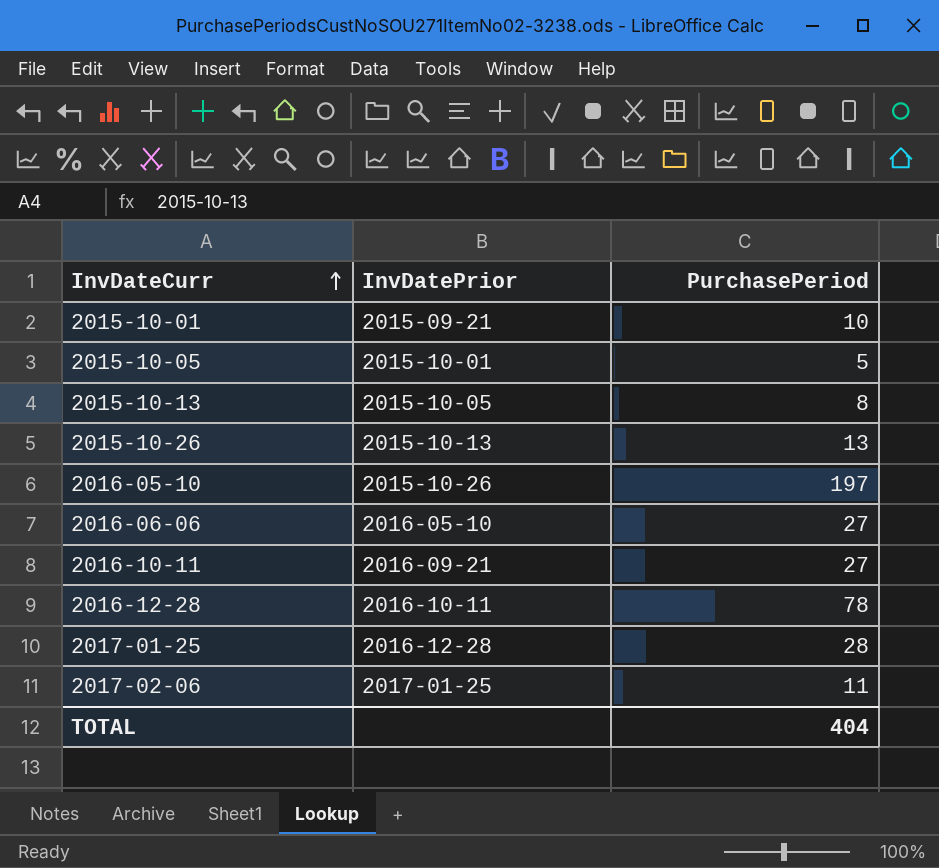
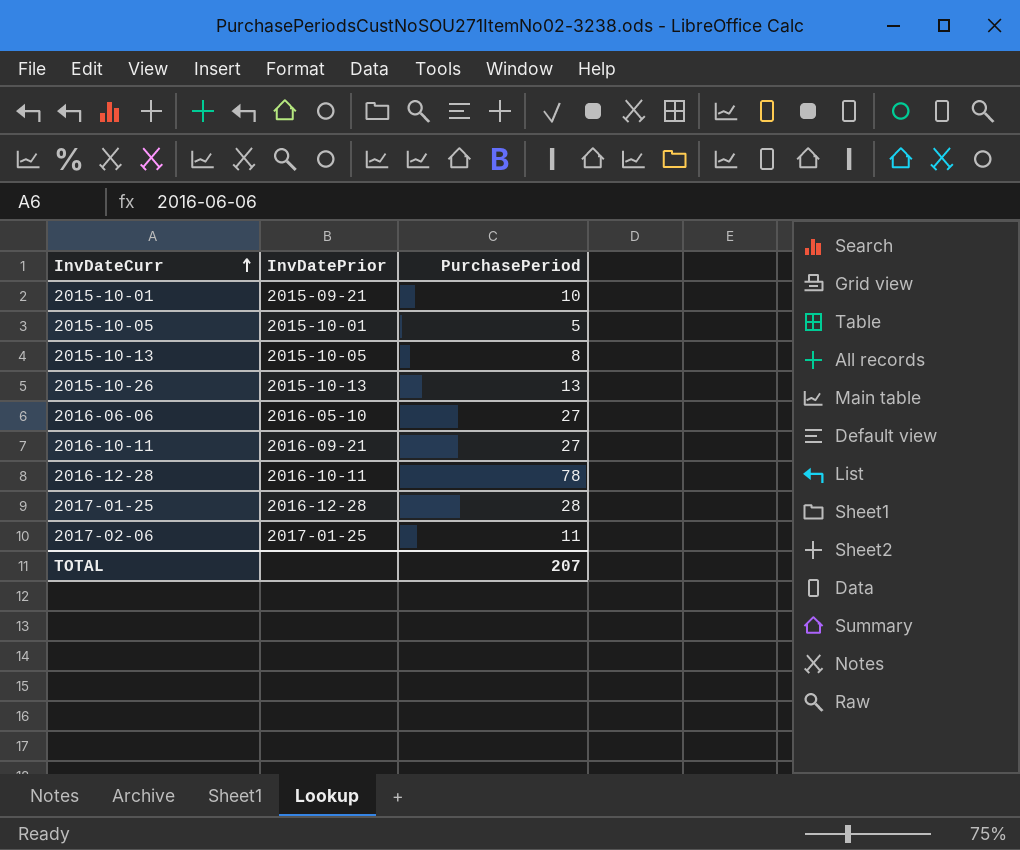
row 2016-05-10: 2015-10-26 | 197 -> none
TOTAL | PurchasePeriod: 404 -> 207

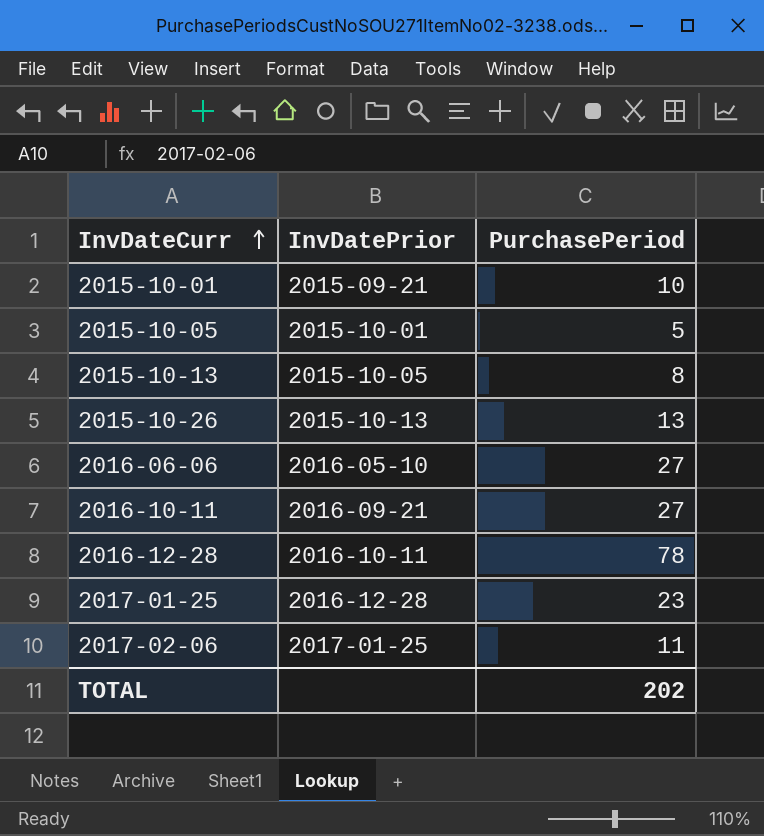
2017-01-25 | PurchasePeriod: 28 -> 23
TOTAL | PurchasePeriod: 207 -> 202

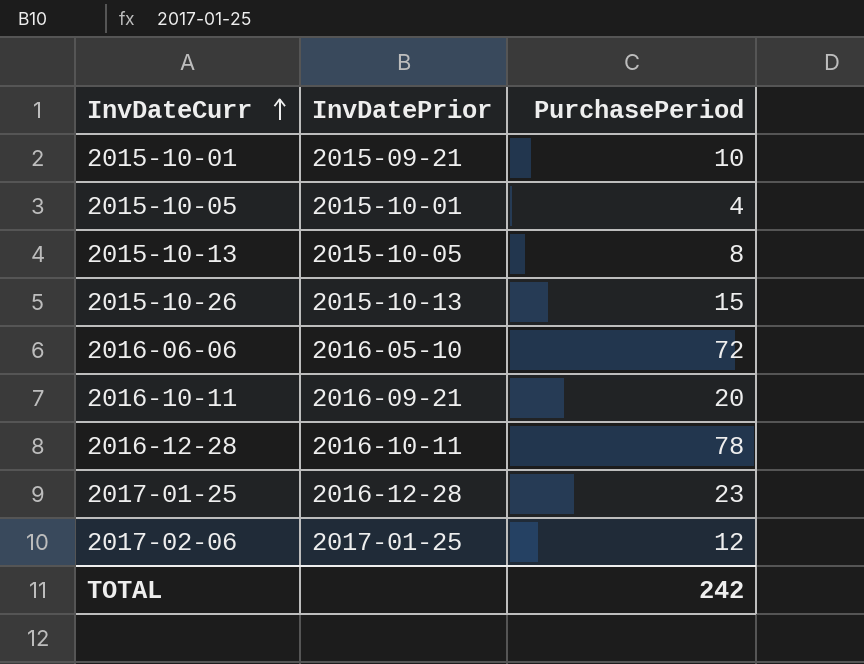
2015-10-05 | PurchasePeriod: 5 -> 4
2015-10-26 | PurchasePeriod: 13 -> 15
2016-06-06 | PurchasePeriod: 27 -> 72
2016-10-11 | PurchasePeriod: 27 -> 20
2017-02-06 | PurchasePeriod: 11 -> 12
TOTAL | PurchasePeriod: 202 -> 242

